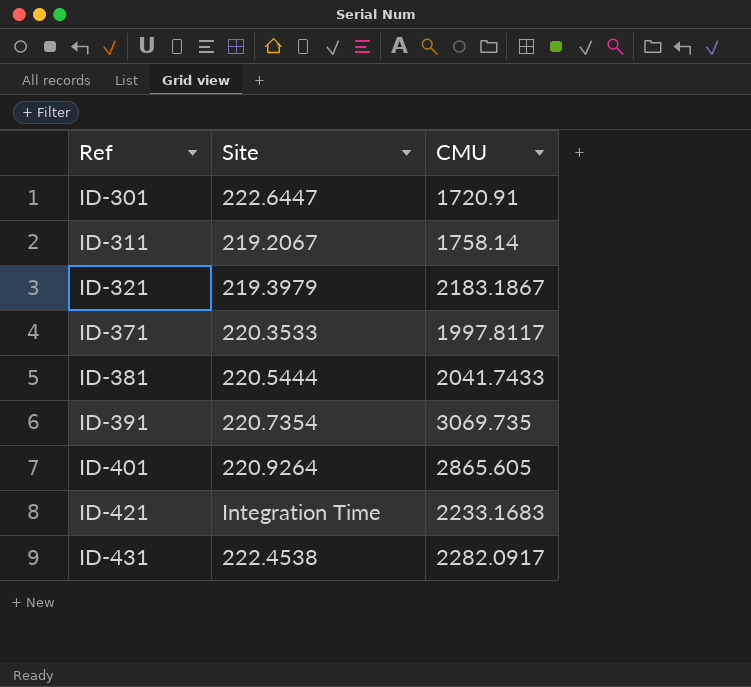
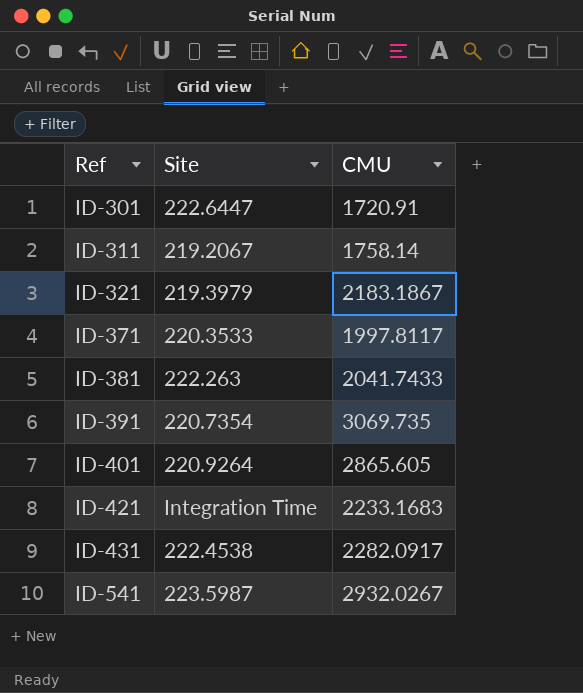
ID-381 | Site: 220.5444 -> 222.263
row ID-541: none -> 223.5987 | 2932.0267

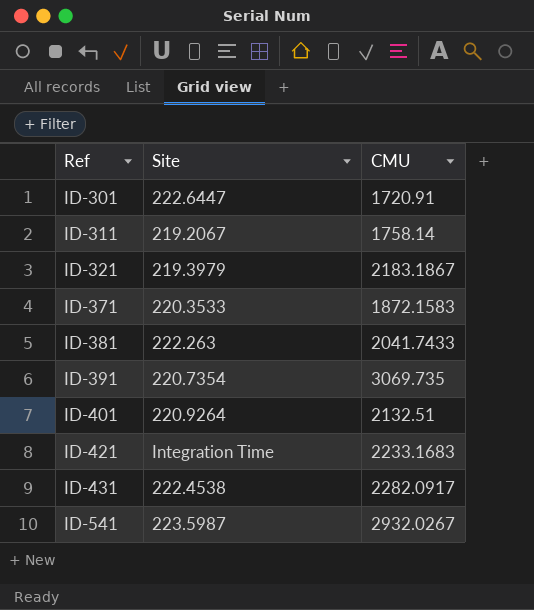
ID-371 | CMU: 1997.8117 -> 1872.1583
ID-401 | CMU: 2865.605 -> 2132.51

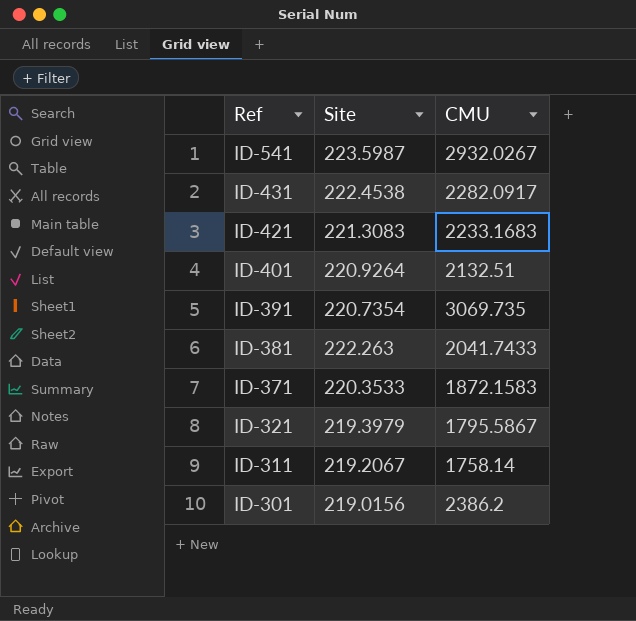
row order: Ref ascending -> Ref descending
ID-421 | Site: Integration Time -> 221.3083
ID-321 | CMU: 2183.1867 -> 1795.5867
ID-301 | Site: 222.6447 -> 219.0156
ID-301 | CMU: 1720.91 -> 2386.2

